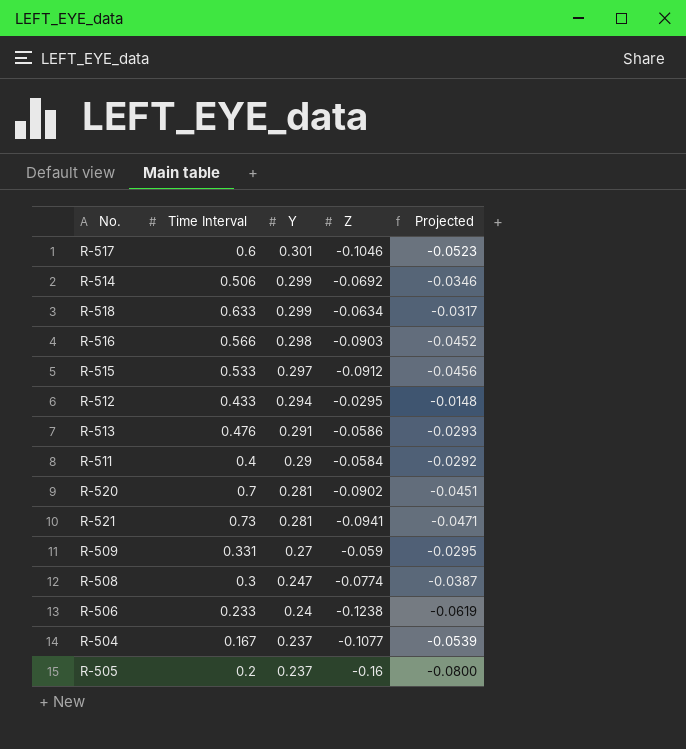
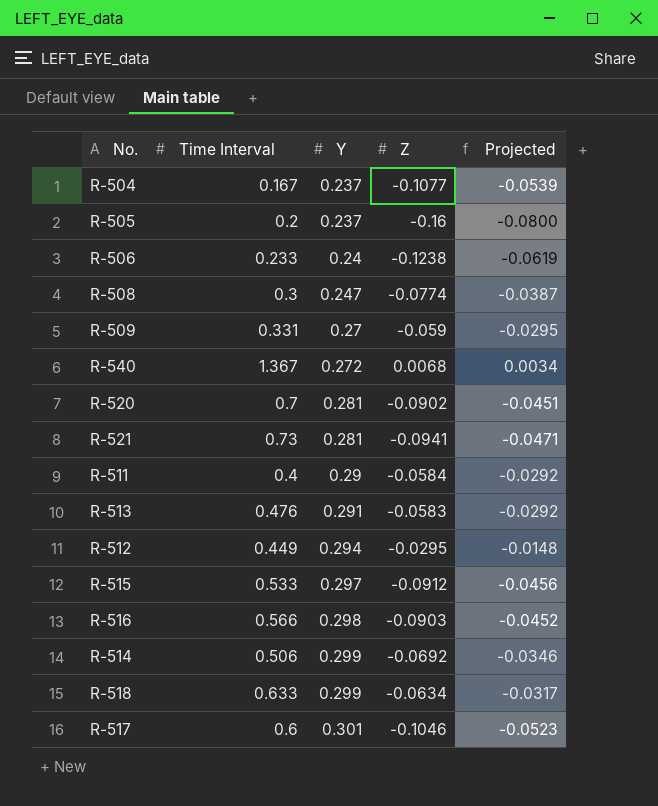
row order: Y descending -> Y ascending
row R-540: none -> 1.367 | 0.272 | 0.0068 | 0.0034
R-513 | Z: -0.0586 -> -0.0583
R-513 | Projected: -0.0293 -> -0.0292
R-512 | Time Interval: 0.433 -> 0.449

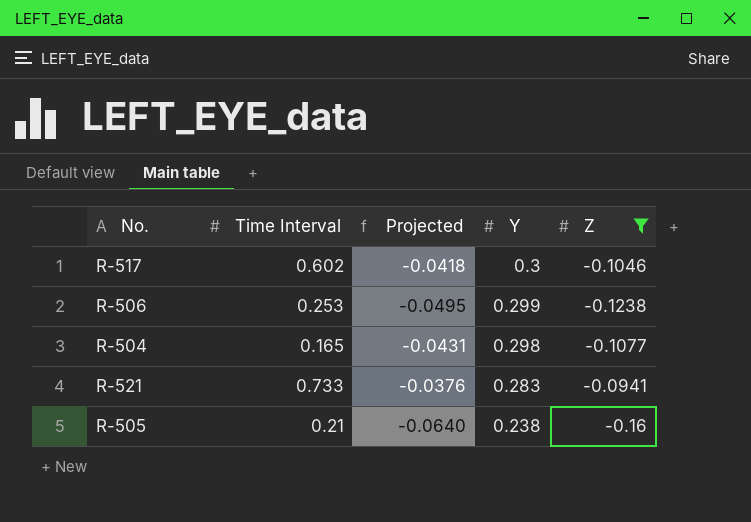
filter: none -> Z <= -0.0941
row order: Y ascending -> Y descending
column Projected | formula: [Z] * 0.5 -> [Z] * 0.4
column Projected | position: 5 -> 3
R-517 | Time Interval: 0.6 -> 0.602
R-517 | Y: 0.301 -> 0.3
R-506 | Time Interval: 0.233 -> 0.253
R-506 | Y: 0.24 -> 0.299
R-504 | Time Interval: 0.167 -> 0.165
R-504 | Y: 0.237 -> 0.298
R-521 | Time Interval: 0.73 -> 0.733
R-521 | Y: 0.281 -> 0.283
R-505 | Time Interval: 0.2 -> 0.21
R-505 | Y: 0.237 -> 0.238

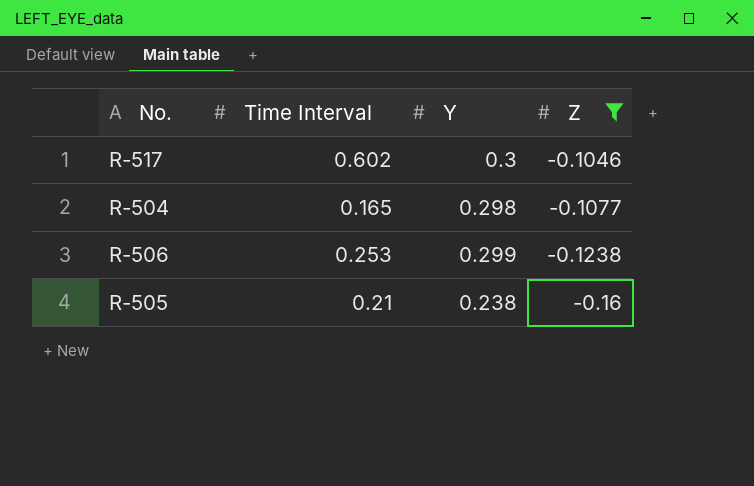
row order: Y descending -> Z descending
column Projected | formula: [Z] * 0.4 -> none
row R-521: 0.733 | -0.0376 | 0.283 | -0.0941 -> none

